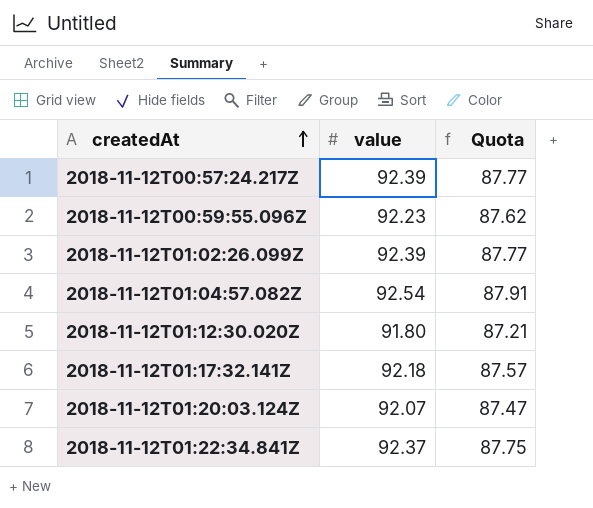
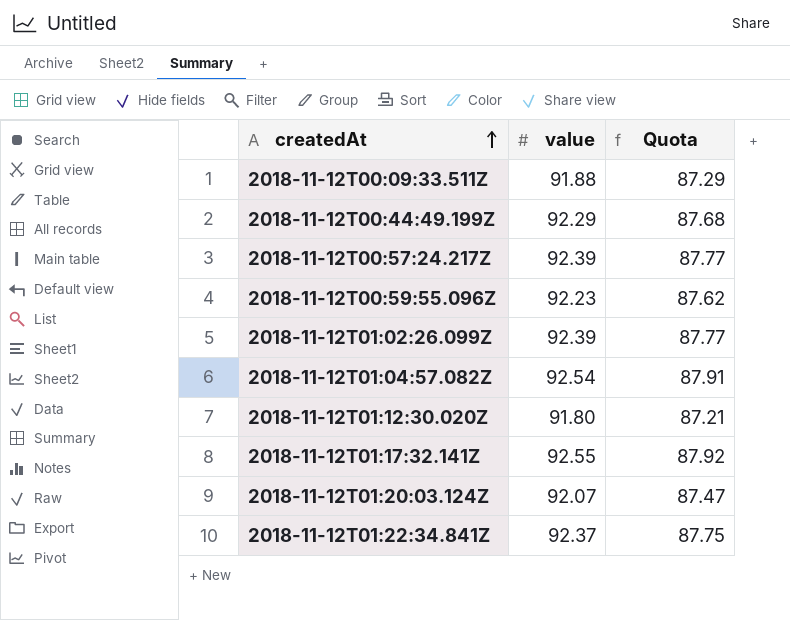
row 2018-11-12T00:09:33.511Z: none -> 91.88 | 87.29
row 2018-11-12T00:44:49.199Z: none -> 92.29 | 87.68
2018-11-12T01:17:32.141Z | value: 92.18 -> 92.55
2018-11-12T01:17:32.141Z | Quota: 87.57 -> 87.92

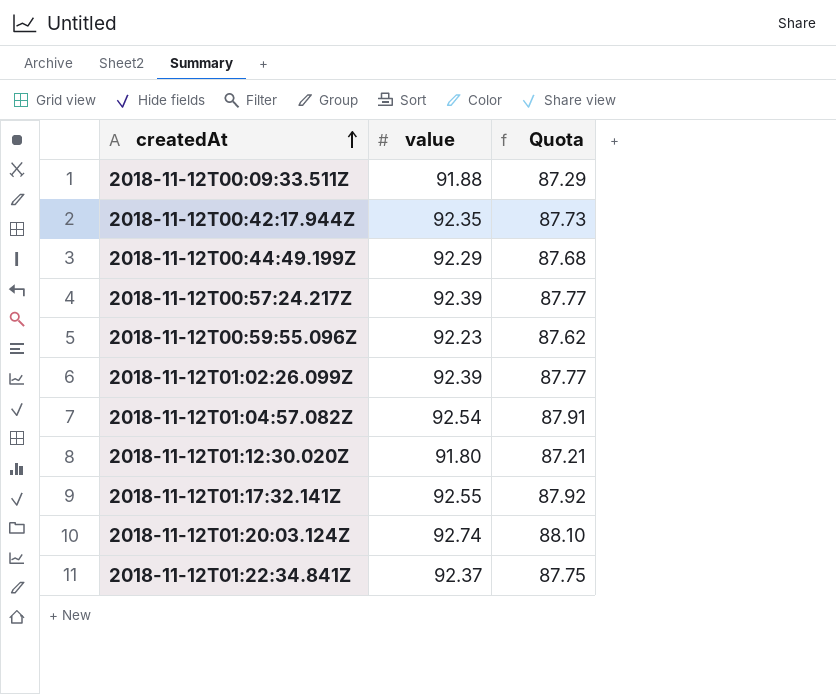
row 2018-11-12T00:42:17.944Z: none -> 92.35 | 87.73
2018-11-12T01:20:03.124Z | value: 92.07 -> 92.74
2018-11-12T01:20:03.124Z | Quota: 87.47 -> 88.10

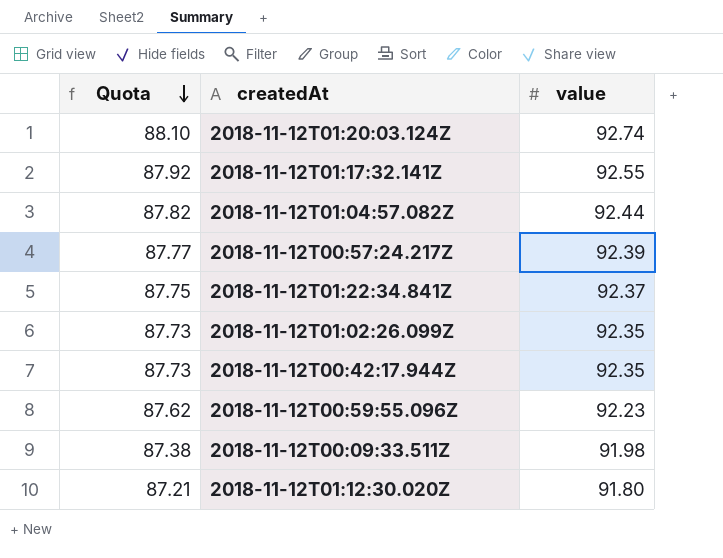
row order: createdAt ascending -> Quota descending
column Quota | position: 3 -> 1
row 2018-11-12T00:44:49.199Z: 92.29 | 87.68 -> none
2018-11-12T01:04:57.082Z | Quota: 87.91 -> 87.82
2018-11-12T01:04:57.082Z | value: 92.54 -> 92.44
2018-11-12T01:02:26.099Z | Quota: 87.77 -> 87.73
2018-11-12T01:02:26.099Z | value: 92.39 -> 92.35
2018-11-12T00:09:33.511Z | Quota: 87.29 -> 87.38
2018-11-12T00:09:33.511Z | value: 91.88 -> 91.98

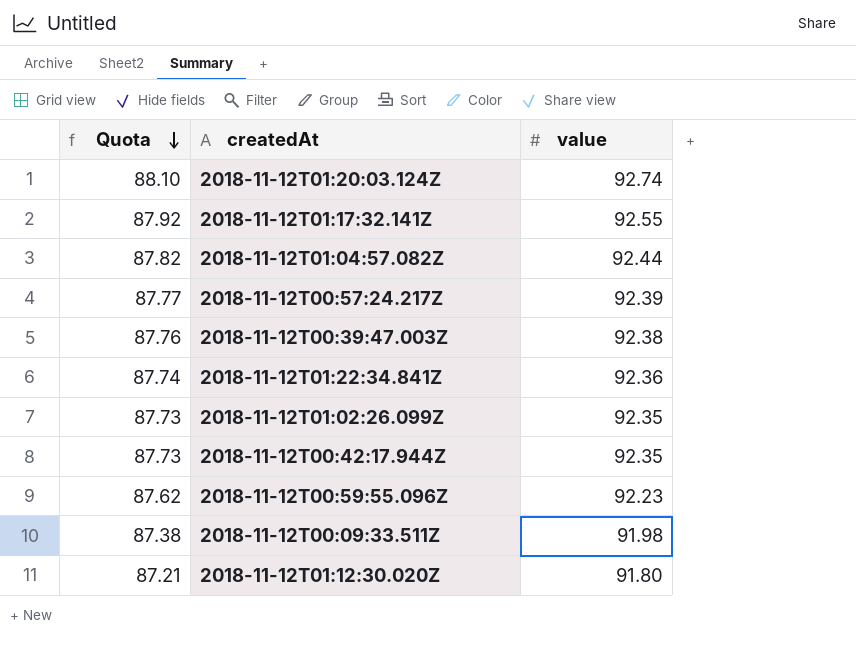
row 2018-11-12T00:39:47.003Z: none -> 87.76 | 92.38
2018-11-12T01:22:34.841Z | Quota: 87.75 -> 87.74
2018-11-12T01:22:34.841Z | value: 92.37 -> 92.36

